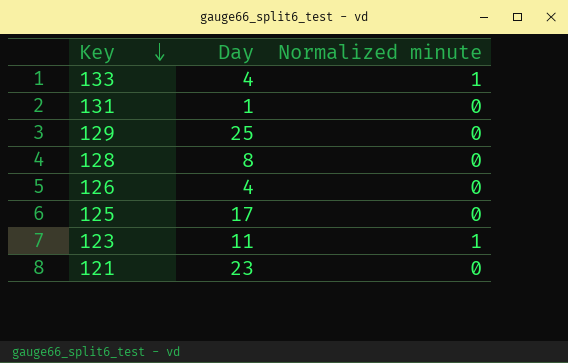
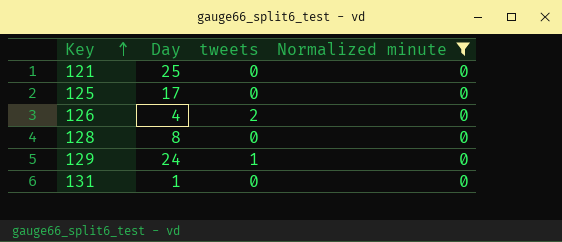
filter: none -> Normalized minute = 0
row order: Key descending -> Key ascending
column tweets | position: none -> 3
121 | Day: 23 -> 25
129 | Day: 25 -> 24

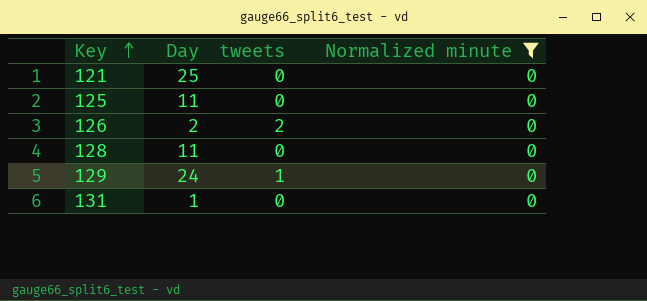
125 | Day: 17 -> 11
126 | Day: 4 -> 2
128 | Day: 8 -> 11

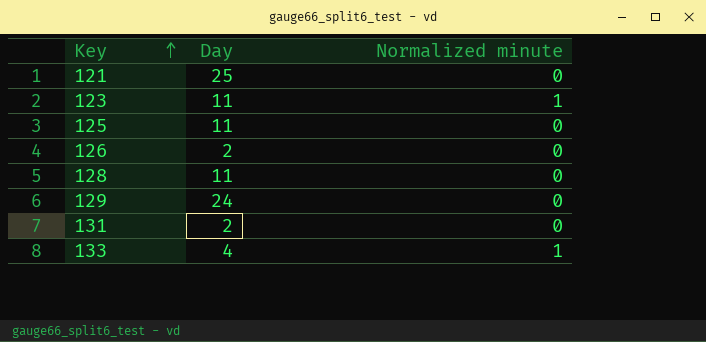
filter: Normalized minute = 0 -> none
column tweets | position: 3 -> none
131 | Day: 1 -> 2

